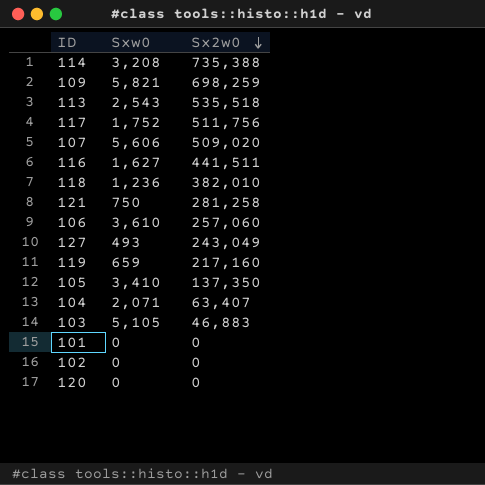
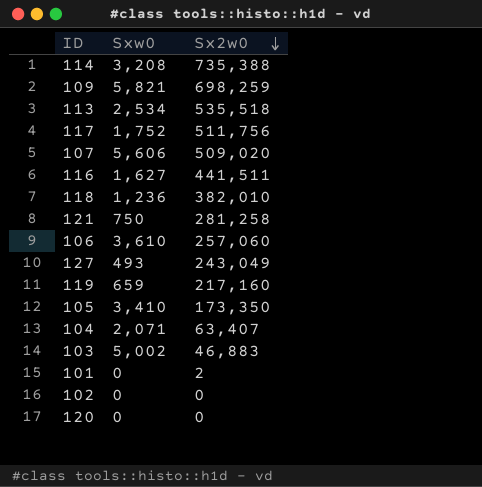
113 | Sxw0: 2,543 -> 2,534
105 | Sx2w0: 137,350 -> 173,350
103 | Sxw0: 5,105 -> 5,002
101 | Sx2w0: 0 -> 2

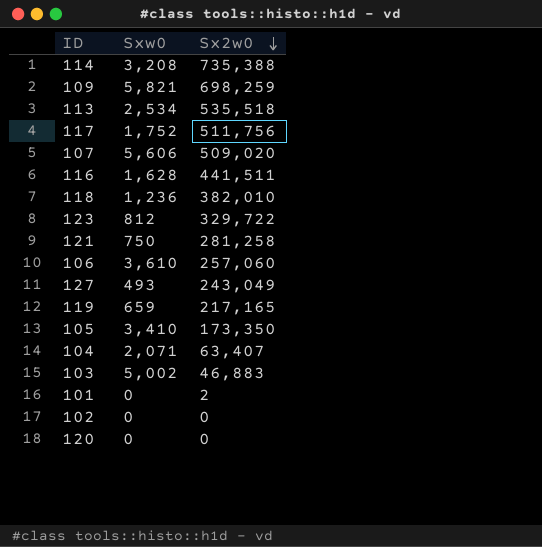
116 | Sxw0: 1,627 -> 1,628
row 123: none -> 812 | 329,722
119 | Sx2w0: 217,160 -> 217,165

